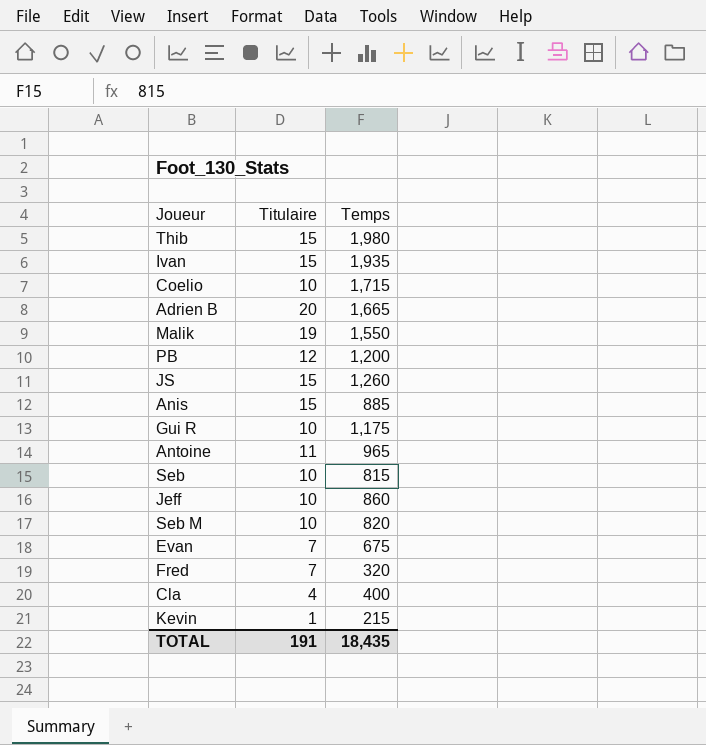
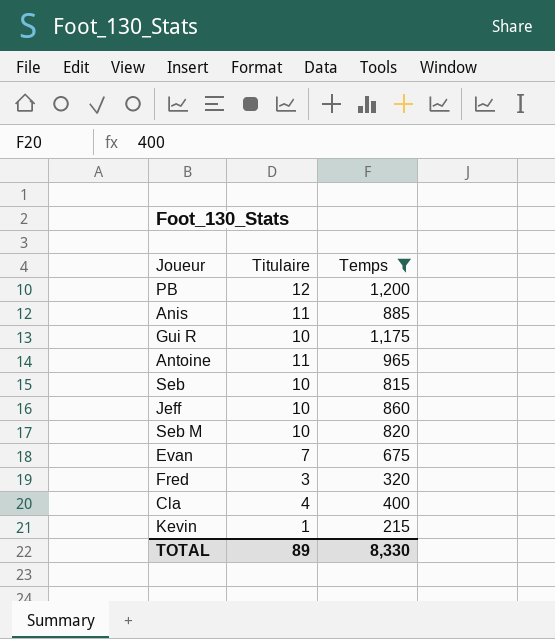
filter: none -> Temps <= 1,200
Anis | Titulaire: 15 -> 11
Fred | Titulaire: 7 -> 3
TOTAL | Titulaire: 191 -> 89
TOTAL | Temps: 18,435 -> 8,330

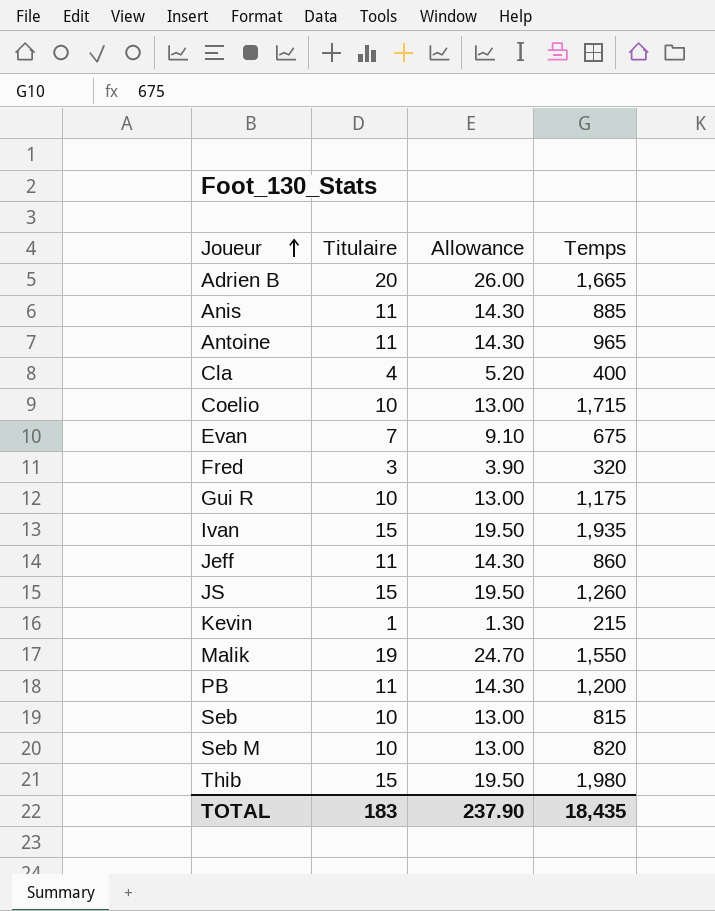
filter: Temps <= 1,200 -> none
row order: none -> Joueur ascending
column Allowance | formula: none -> [Titulaire] * 1.3
Jeff | Titulaire: 10 -> 11
PB | Titulaire: 12 -> 11
TOTAL | Titulaire: 89 -> 183
TOTAL | Temps: 8,330 -> 18,435

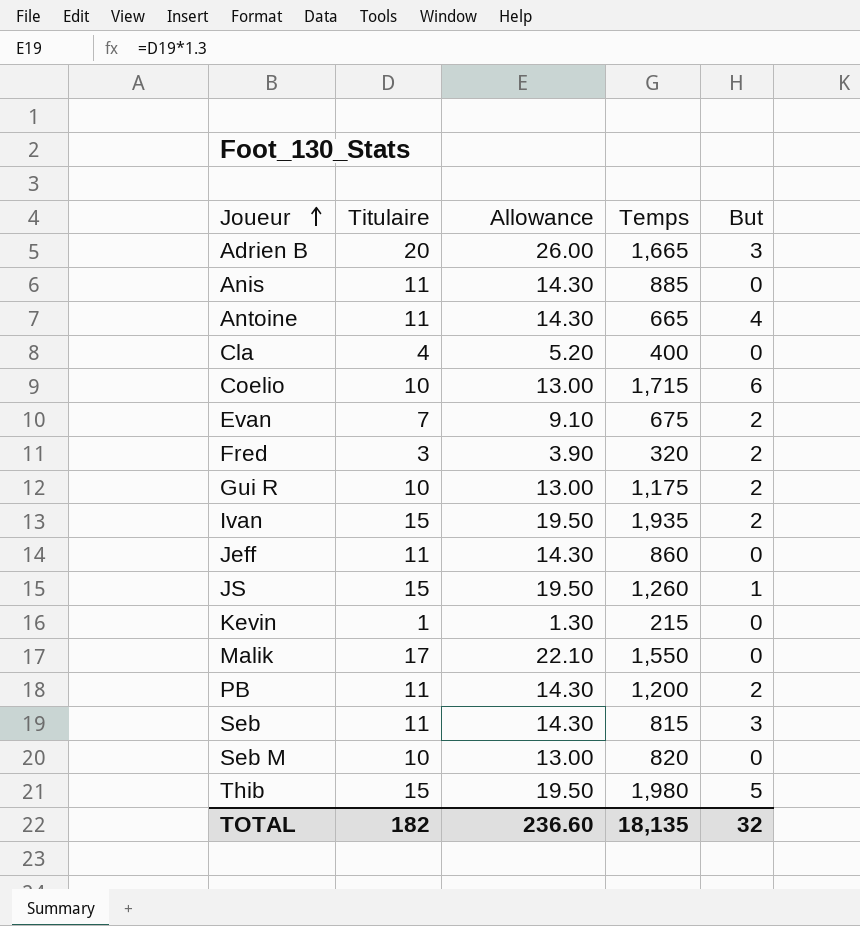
column But | position: none -> 5
Antoine | Temps: 965 -> 665
Malik | Titulaire: 19 -> 17
Malik | Allowance: 24.70 -> 22.10
Seb | Titulaire: 10 -> 11
Seb | Allowance: 13.00 -> 14.30
TOTAL | Titulaire: 183 -> 182
TOTAL | Allowance: 237.90 -> 236.60
TOTAL | Temps: 18,435 -> 18,135

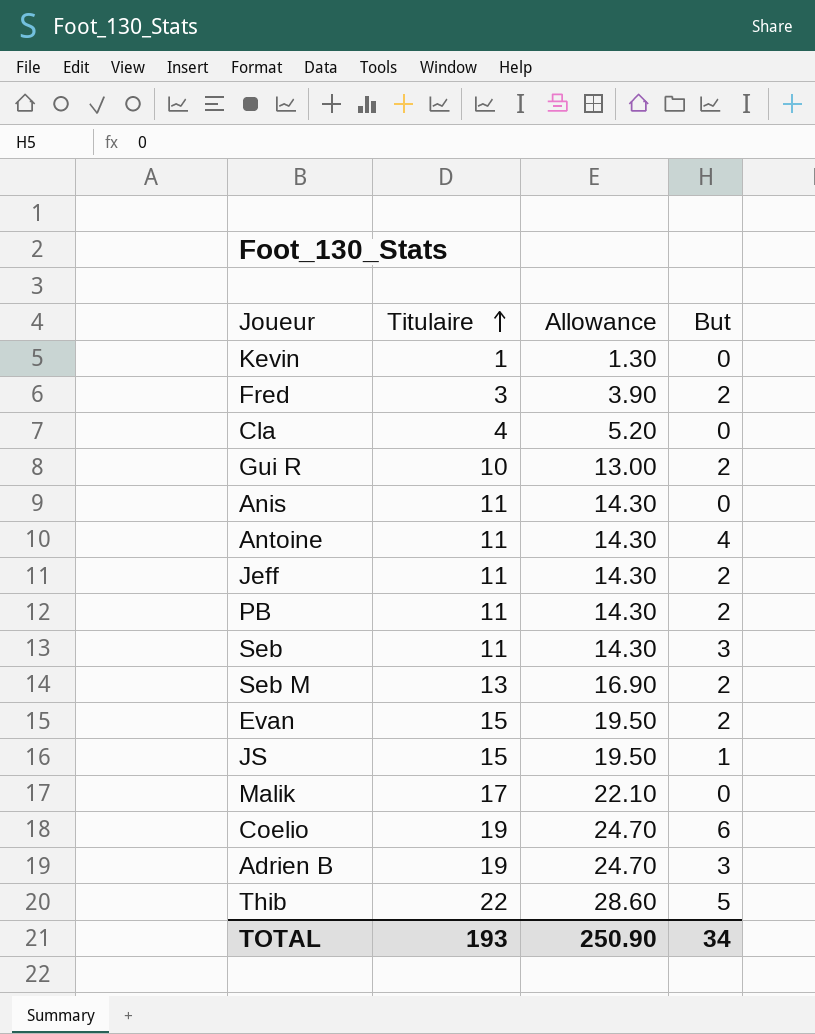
row order: Joueur ascending -> Titulaire ascending
column Temps | position: 4 -> none
row Ivan: 15 | 19.50 | 1,935 | 2 -> none
Jeff | But: 0 -> 2
Seb M | Titulaire: 10 -> 13
Seb M | Allowance: 13.00 -> 16.90
Seb M | But: 0 -> 2
Evan | Titulaire: 7 -> 15
Evan | Allowance: 9.10 -> 19.50
Coelio | Titulaire: 10 -> 19
Coelio | Allowance: 13.00 -> 24.70
Adrien B | Titulaire: 20 -> 19
Adrien B | Allowance: 26.00 -> 24.70
Thib | Titulaire: 15 -> 22
Thib | Allowance: 19.50 -> 28.60
TOTAL | Titulaire: 182 -> 193
TOTAL | Allowance: 236.60 -> 250.90
TOTAL | But: 32 -> 34

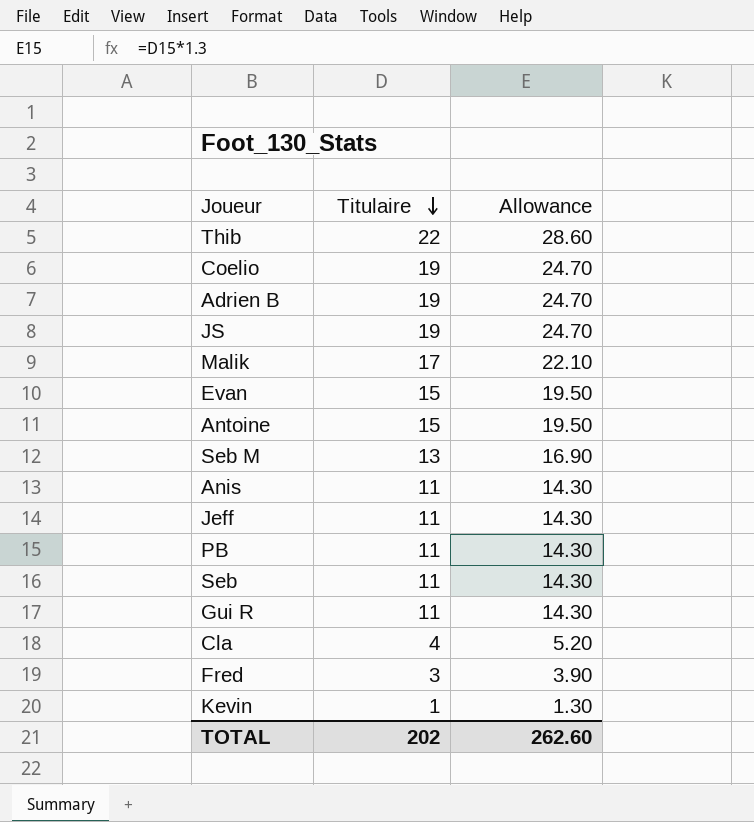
row order: Titulaire ascending -> Titulaire descending
column But | position: 4 -> none
JS | Titulaire: 15 -> 19
JS | Allowance: 19.50 -> 24.70
Antoine | Titulaire: 11 -> 15
Antoine | Allowance: 14.30 -> 19.50
Gui R | Titulaire: 10 -> 11
Gui R | Allowance: 13.00 -> 14.30
TOTAL | Titulaire: 193 -> 202
TOTAL | Allowance: 250.90 -> 262.60

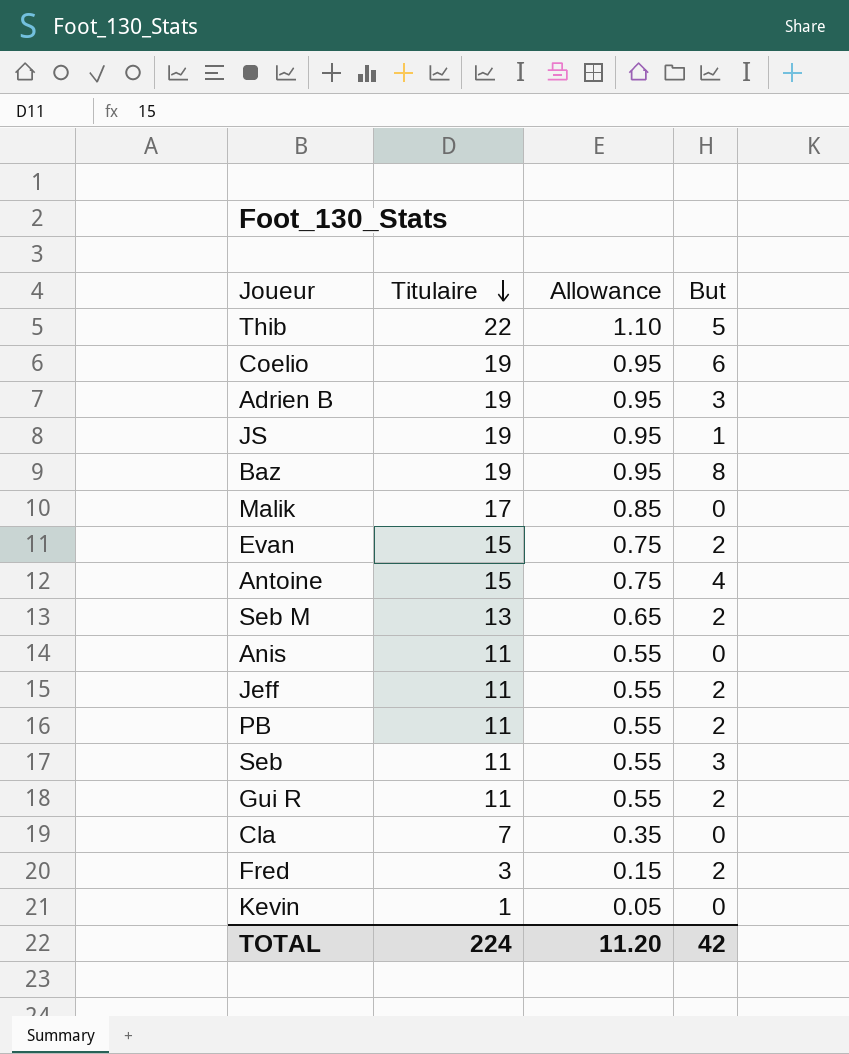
column Allowance | formula: [Titulaire] * 1.3 -> [Titulaire] * 0.05
column But | position: none -> 4
row Baz: none -> 19 | 0.95 | 8
Cla | Titulaire: 4 -> 7
TOTAL | Titulaire: 202 -> 224
TOTAL | Allowance: 262.60 -> 11.20

